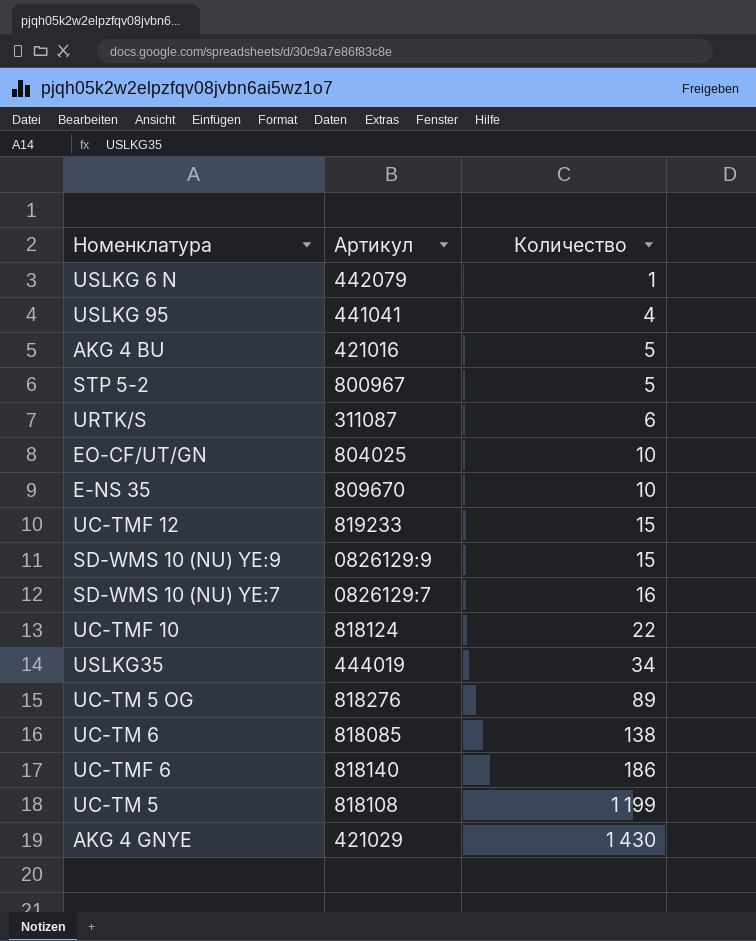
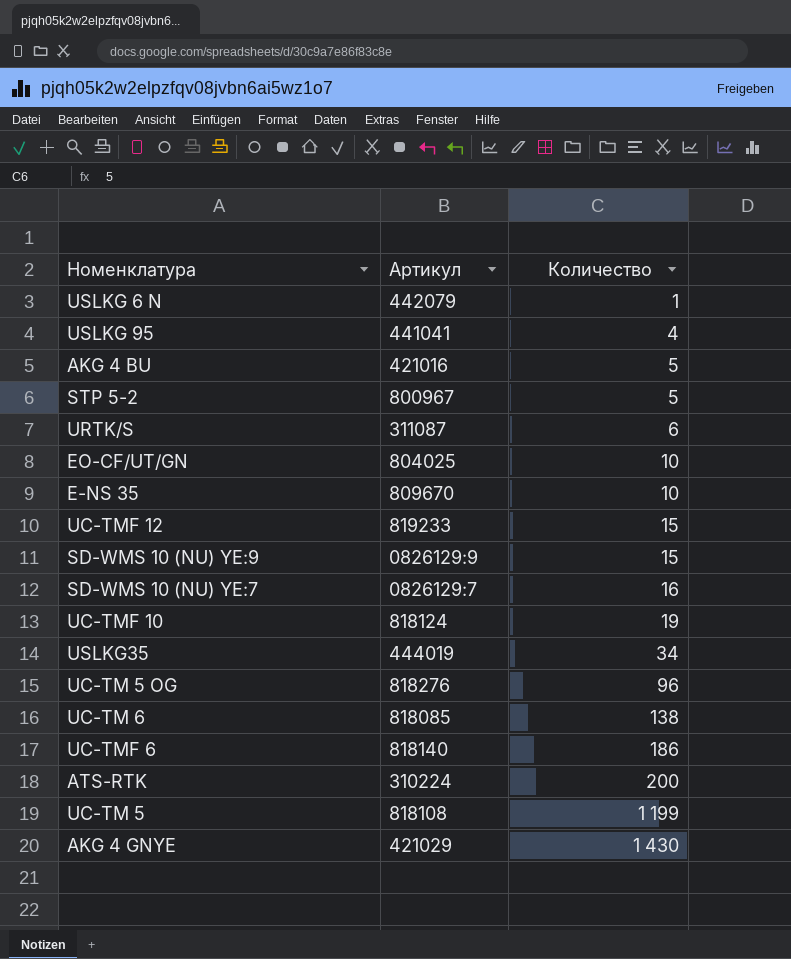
UC-TMF 10 | Количество: 22 -> 19
UC-TM 5 OG | Количество: 89 -> 96
row ATS-RTK: none -> 310224 | 200

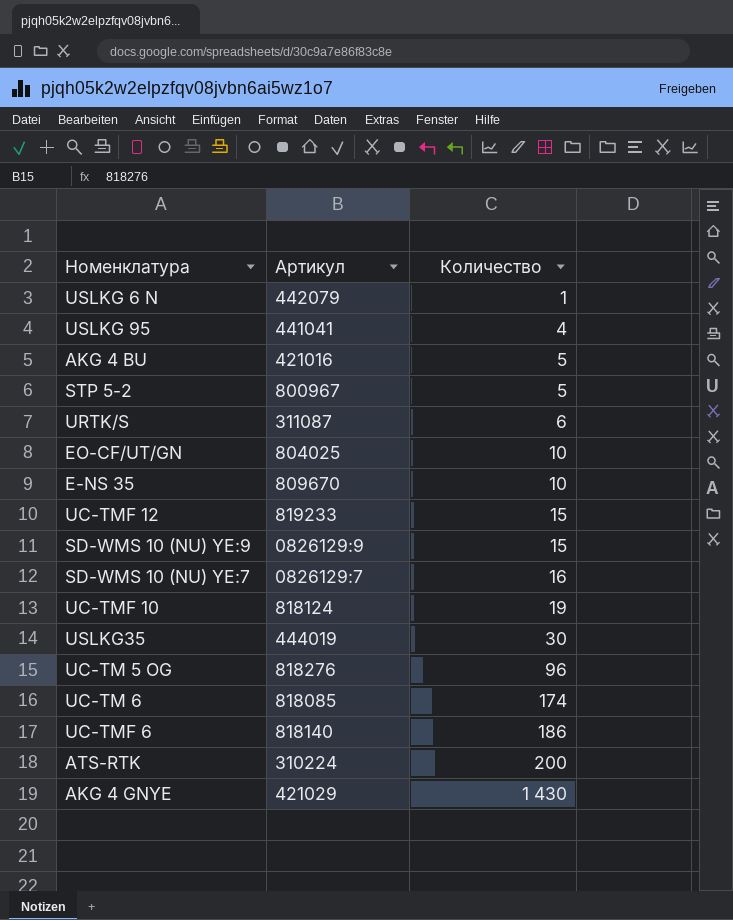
row UC-TM 5: 818108 | 1 199 -> none
USLKG35 | Количество: 34 -> 30
UC-TM 6 | Количество: 138 -> 174

